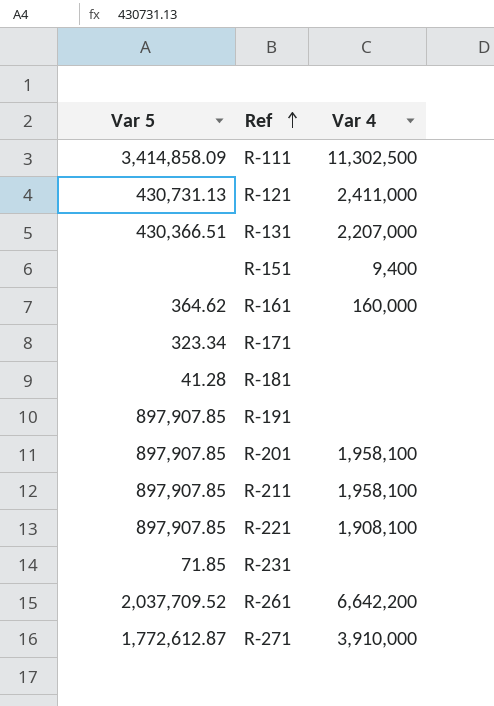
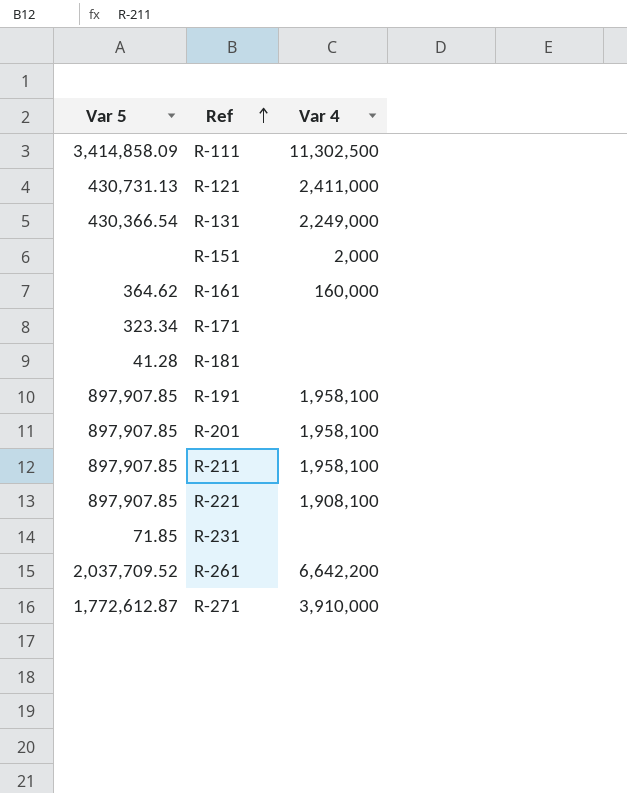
R-131 | Var 5: 430,366.51 -> 430,366.54
R-131 | Var 4: 2,207,000 -> 2,249,000
R-151 | Var 4: 9,400 -> 2,000
R-191 | Var 4: none -> 1,958,100

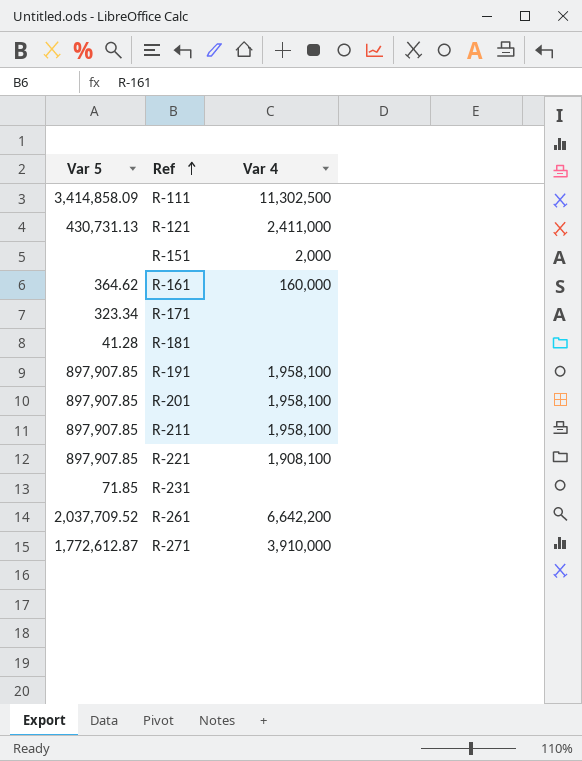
row R-131: 430,366.54 | 2,249,000 -> none

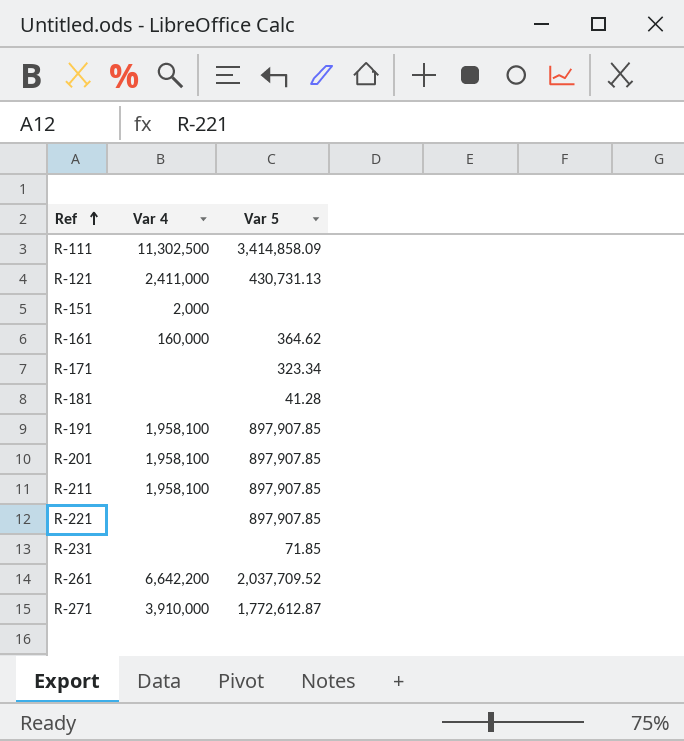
column Var 5 | position: 1 -> 3
R-221 | Var 4: 1,908,100 -> none

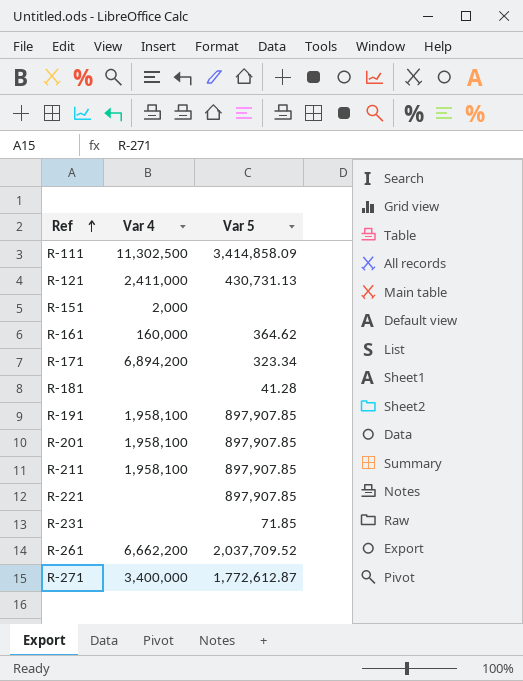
R-171 | Var 4: none -> 6,894,200
R-261 | Var 4: 6,642,200 -> 6,662,200
R-271 | Var 4: 3,910,000 -> 3,400,000

